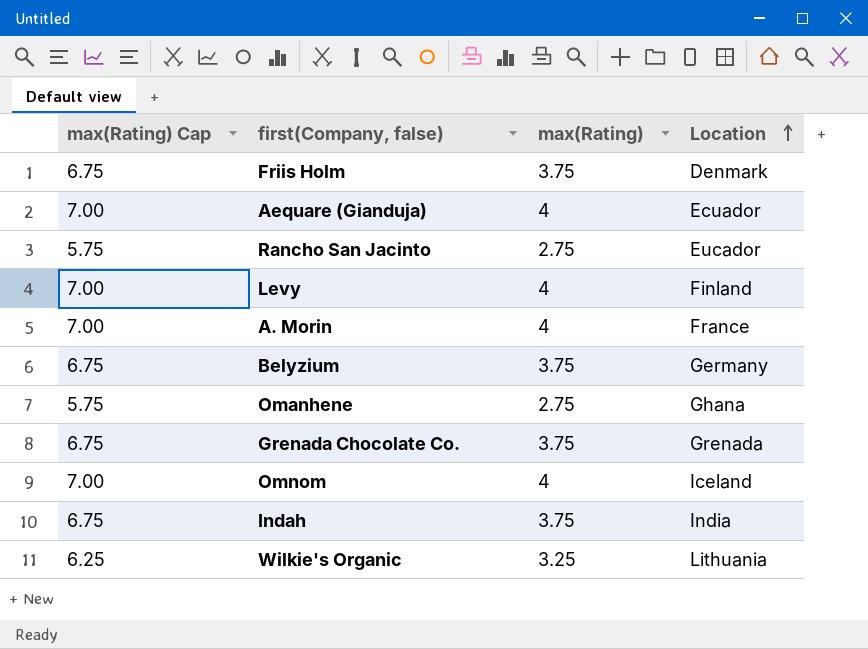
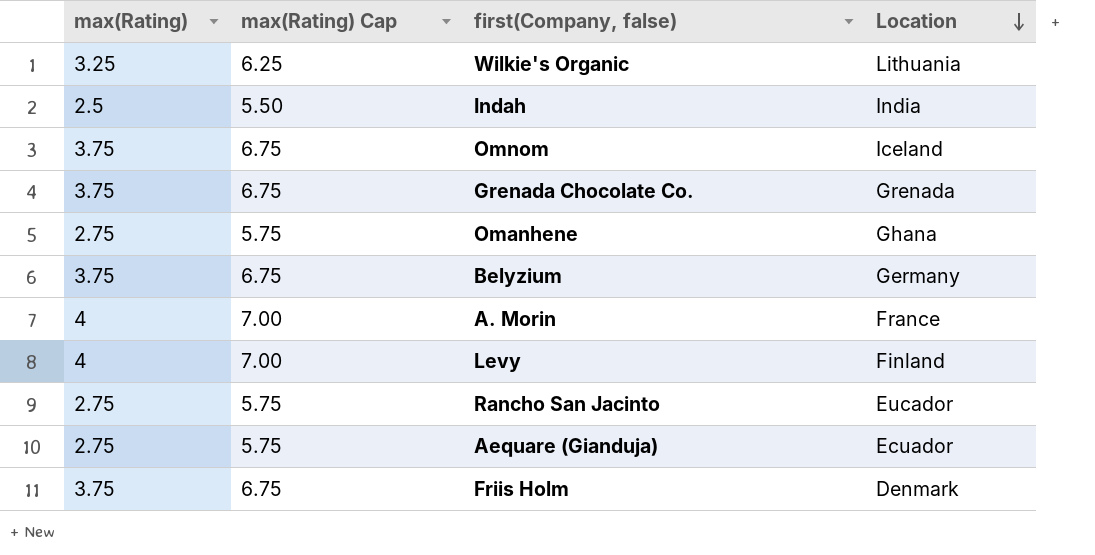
row order: Location ascending -> Location descending
column max(Rating) | position: 3 -> 1
Indah | max(Rating): 3.75 -> 2.5
Indah | max(Rating) Cap: 6.75 -> 5.50
Omnom | max(Rating): 4 -> 3.75
Omnom | max(Rating) Cap: 7.00 -> 6.75
Aequare (Gianduja) | max(Rating): 4 -> 2.75
Aequare (Gianduja) | max(Rating) Cap: 7.00 -> 5.75

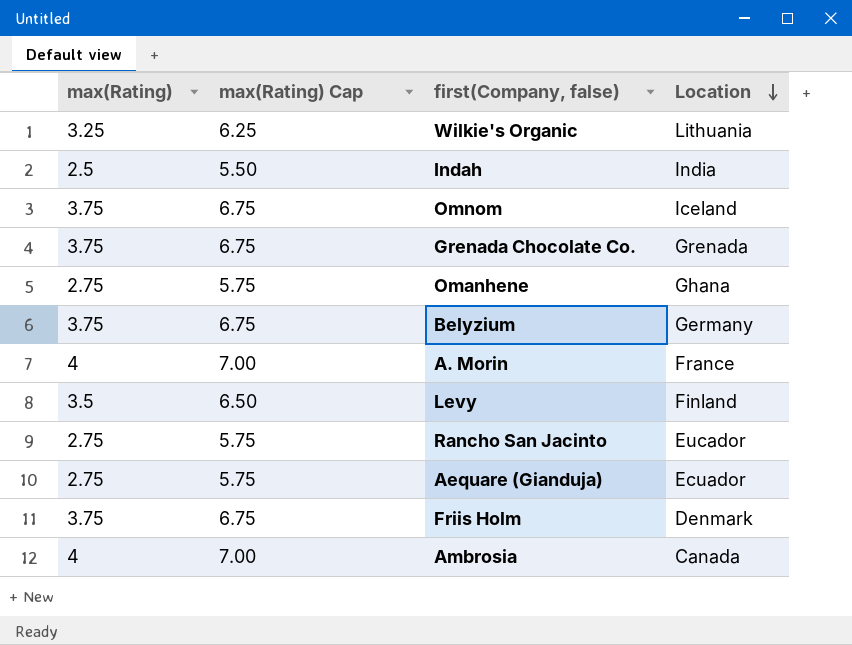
Levy | max(Rating): 4 -> 3.5
Levy | max(Rating) Cap: 7.00 -> 6.50
row Ambrosia: none -> 4 | 7.00 | Canada

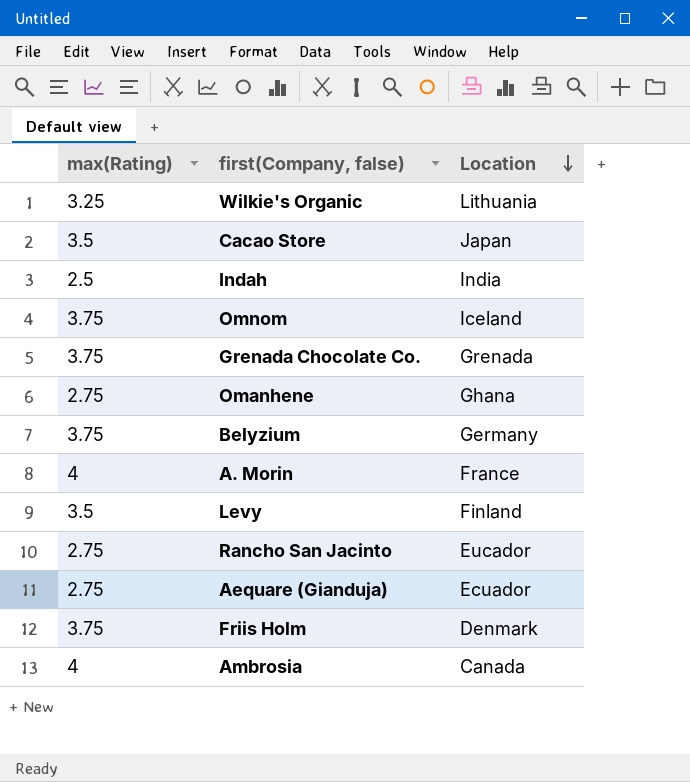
column max(Rating) Cap | formula: [max(Rating)] + 3 -> none
row Cacao Store: none -> 3.5 | Japan

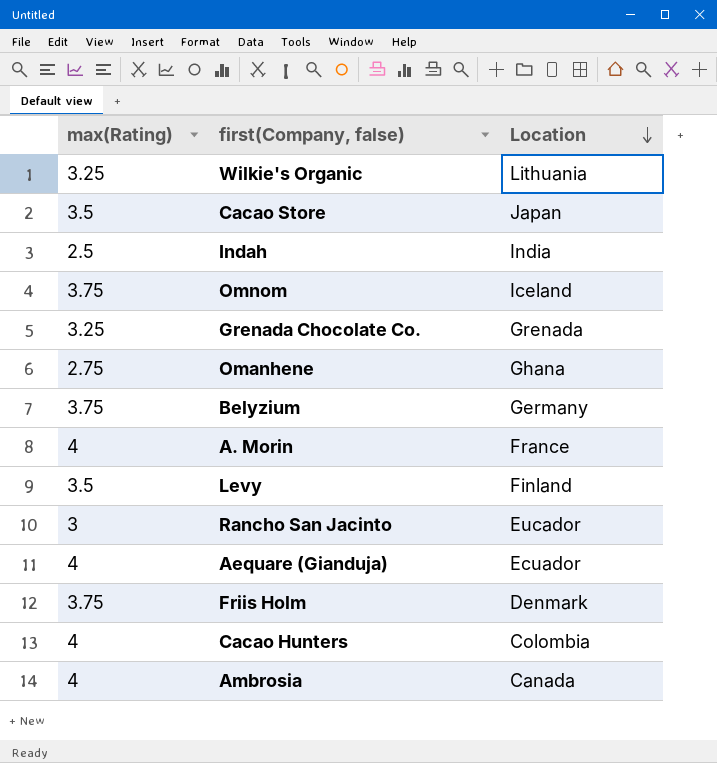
Grenada Chocolate Co. | max(Rating): 3.75 -> 3.25
Rancho San Jacinto | max(Rating): 2.75 -> 3
Aequare (Gianduja) | max(Rating): 2.75 -> 4
row Cacao Hunters: none -> 4 | Colombia

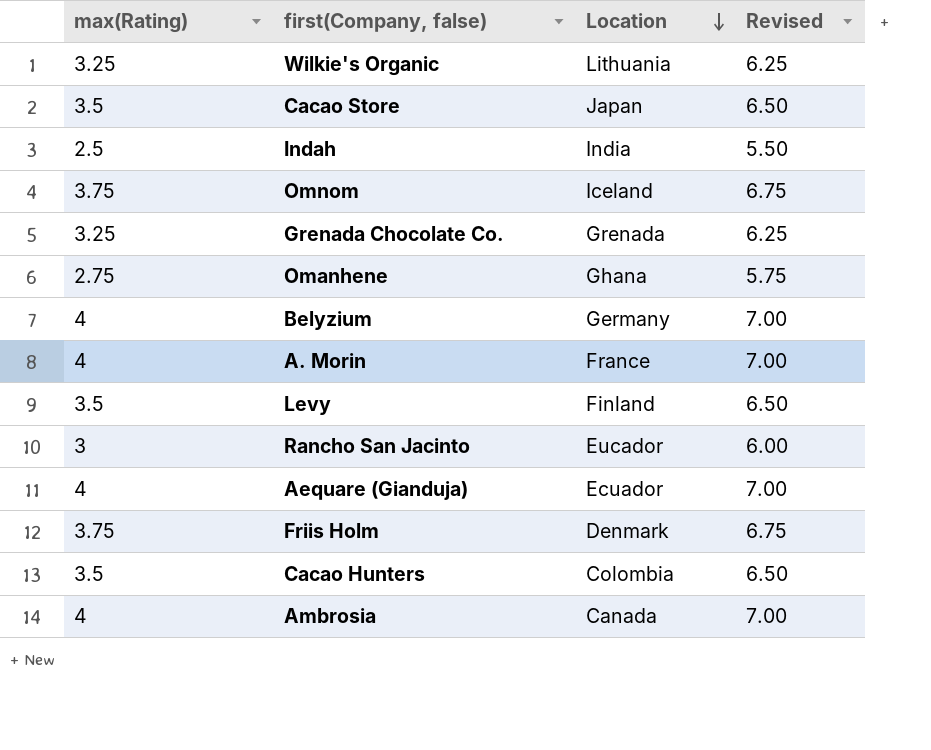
column Revised | formula: none -> [max(Rating)] + 3
Belyzium | max(Rating): 3.75 -> 4
Cacao Hunters | max(Rating): 4 -> 3.5

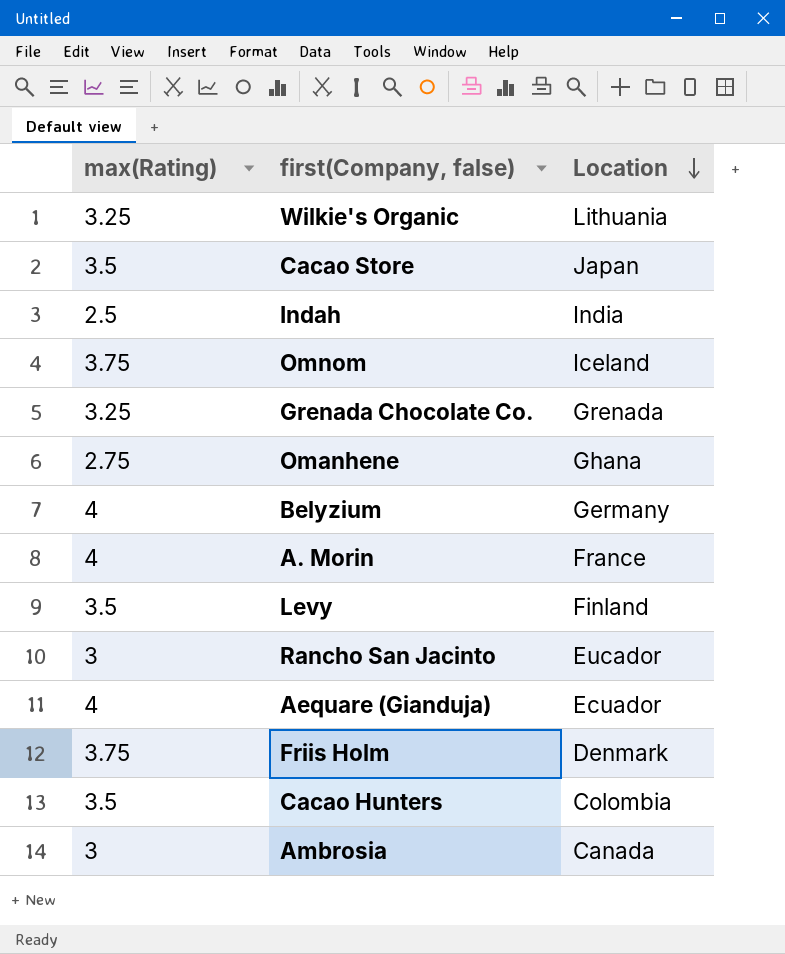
column Revised | formula: [max(Rating)] + 3 -> none
Ambrosia | max(Rating): 4 -> 3

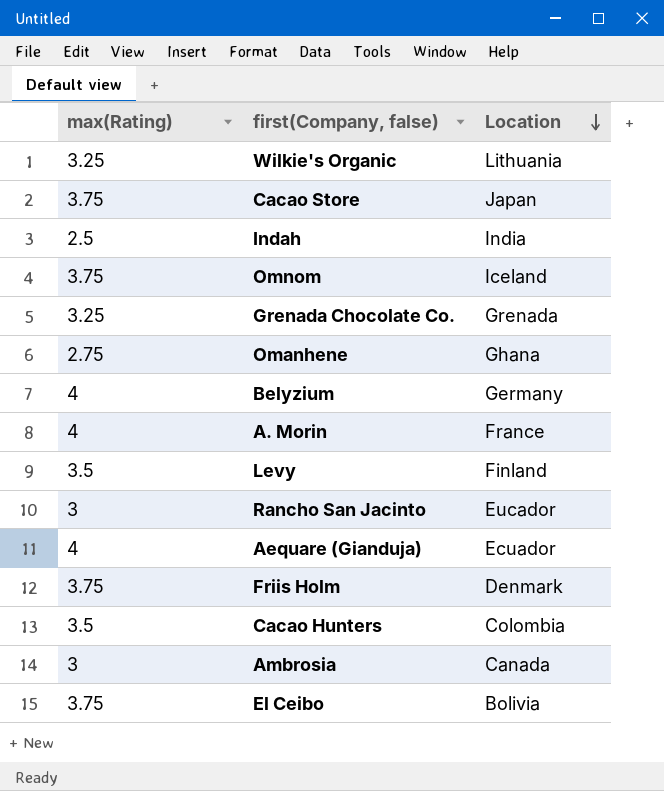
Cacao Store | max(Rating): 3.5 -> 3.75
row El Ceibo: none -> 3.75 | Bolivia

